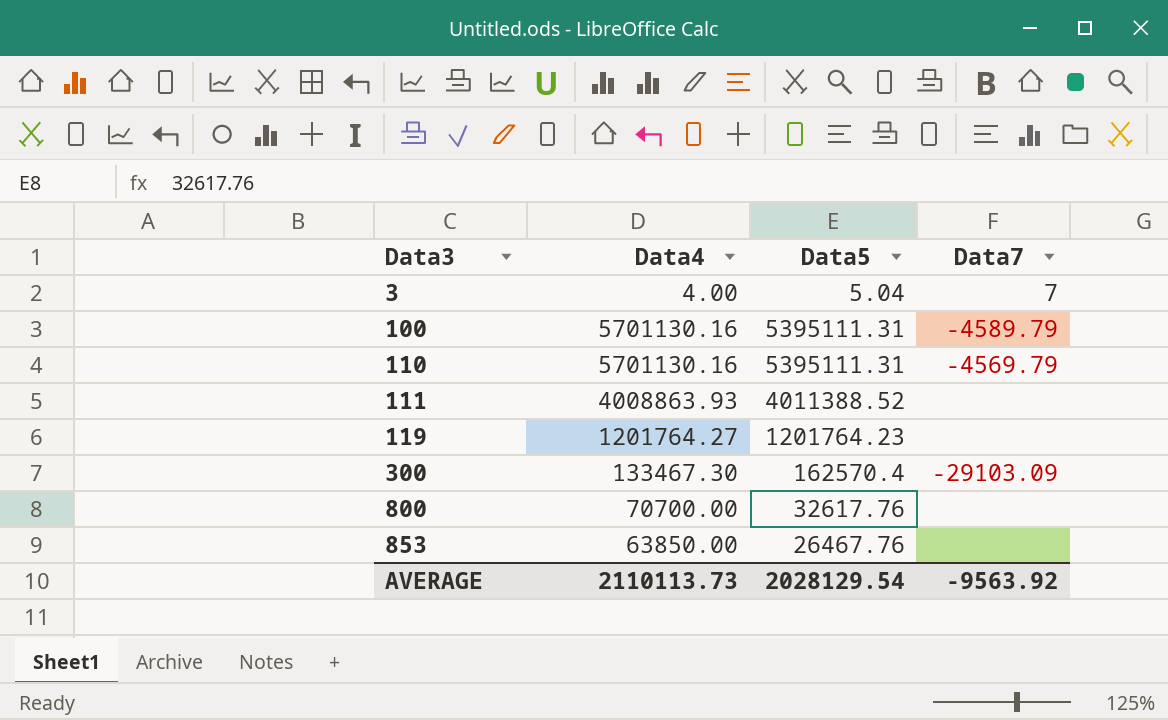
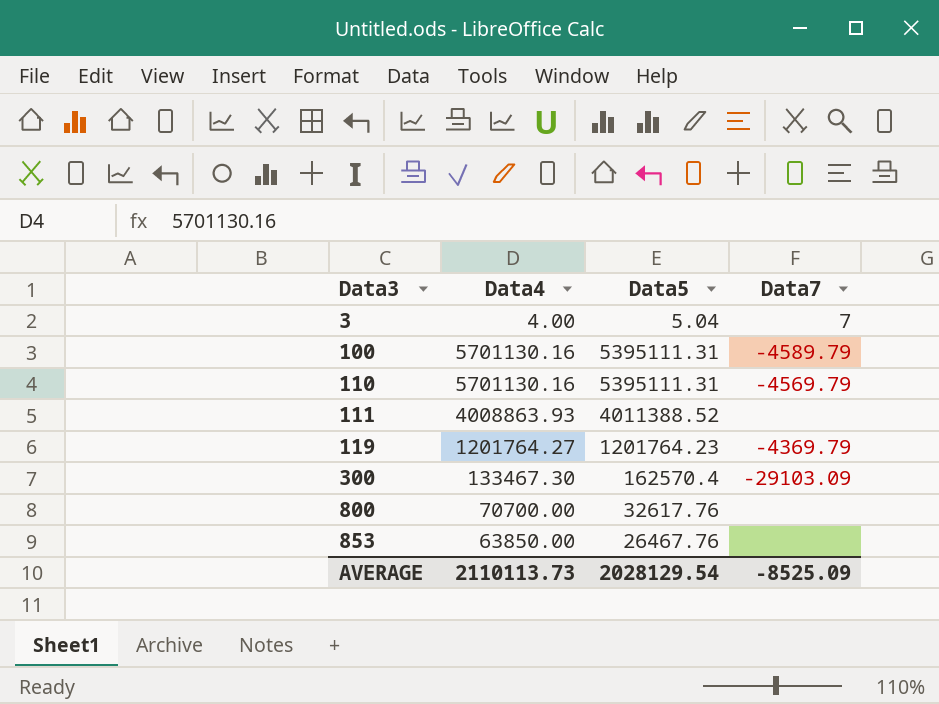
119 | Data7: none -> -4369.79
AVERAGE | Data7: -9563.92 -> -8525.09

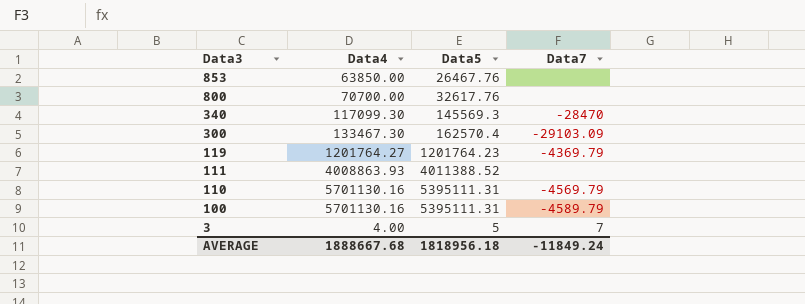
row order: Data3 ascending -> Data3 descending
row 340: none -> 117099.30 | 145569.3 | -28470
3 | Data5: 5.04 -> 5
AVERAGE | Data4: 2110113.73 -> 1888667.68
AVERAGE | Data5: 2028129.54 -> 1818956.18
AVERAGE | Data7: -8525.09 -> -11849.24

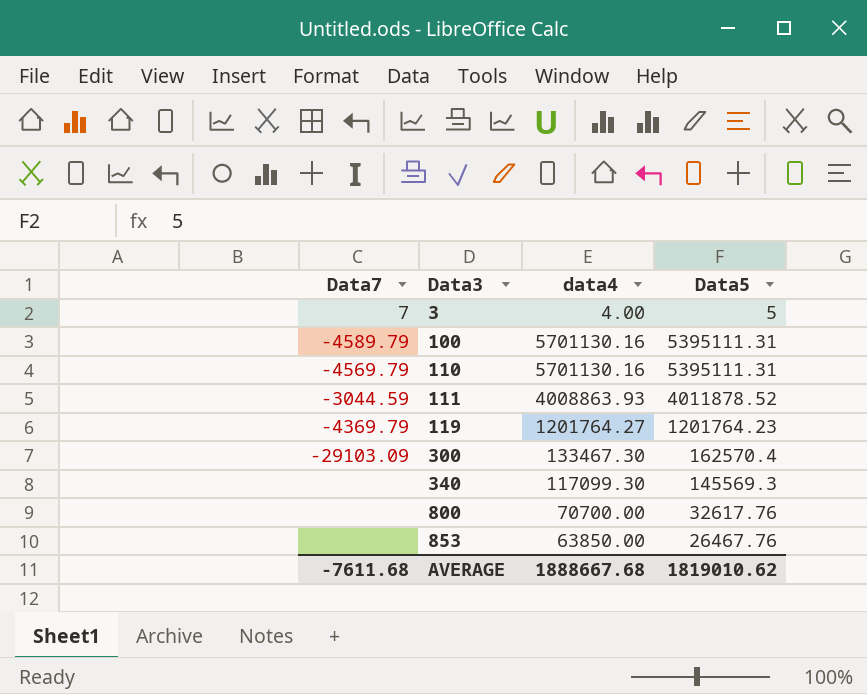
row order: Data3 descending -> Data3 ascending
column Data7 | position: 4 -> 1
column name: Data4 -> data4
111 | Data7: none -> -3044.59
111 | Data5: 4011388.52 -> 4011878.52
340 | Data7: -28470 -> none
AVERAGE | Data7: -11849.24 -> -7611.68
AVERAGE | Data5: 1818956.18 -> 1819010.62

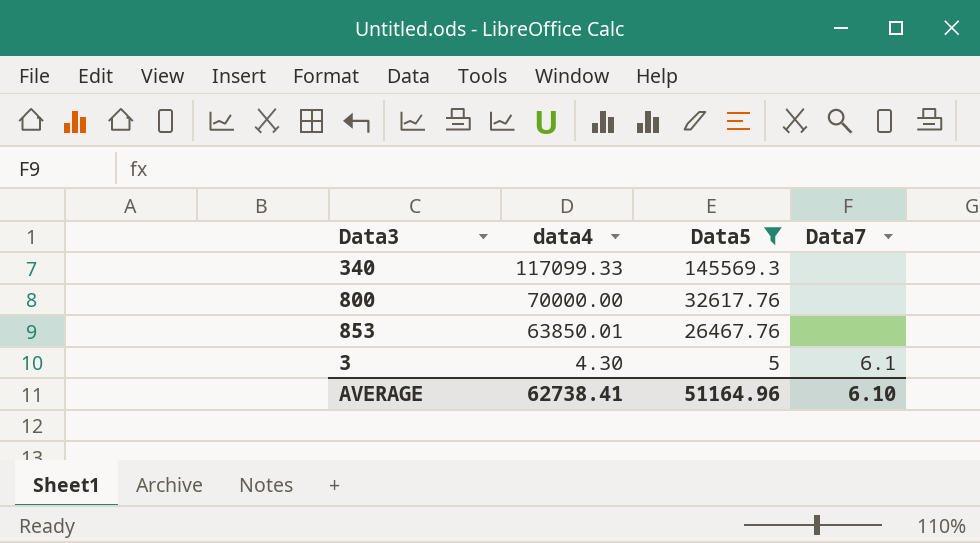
filter: none -> Data5 <= 145569.3
row order: Data3 ascending -> data4 descending
column Data7 | position: 1 -> 4
340 | data4: 117099.30 -> 117099.33
800 | data4: 70700.00 -> 70000.00
853 | data4: 63850.00 -> 63850.01
3 | data4: 4.00 -> 4.30
3 | Data7: 7 -> 6.1
AVERAGE | data4: 1888667.68 -> 62738.41
AVERAGE | Data5: 1819010.62 -> 51164.96
AVERAGE | Data7: -7611.68 -> 6.10

